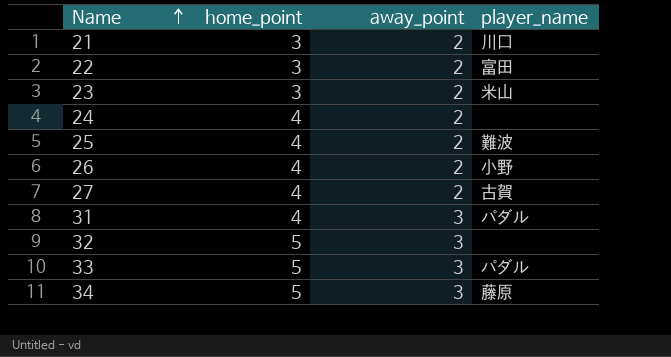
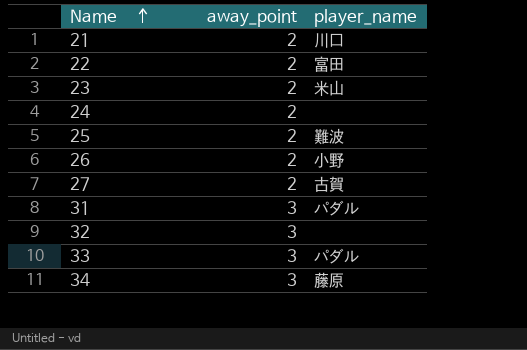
column home_point | position: 2 -> none

